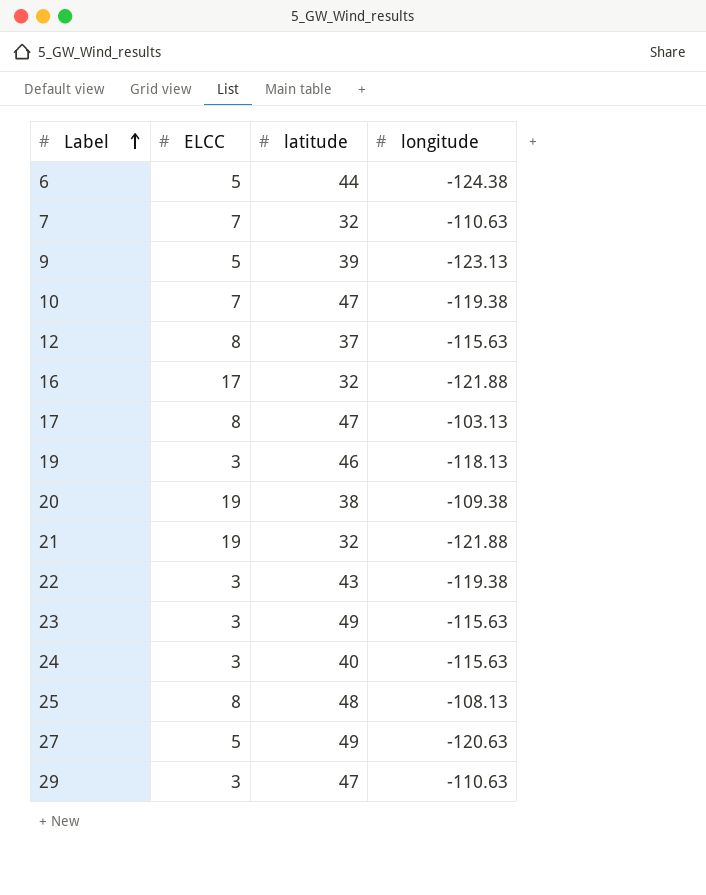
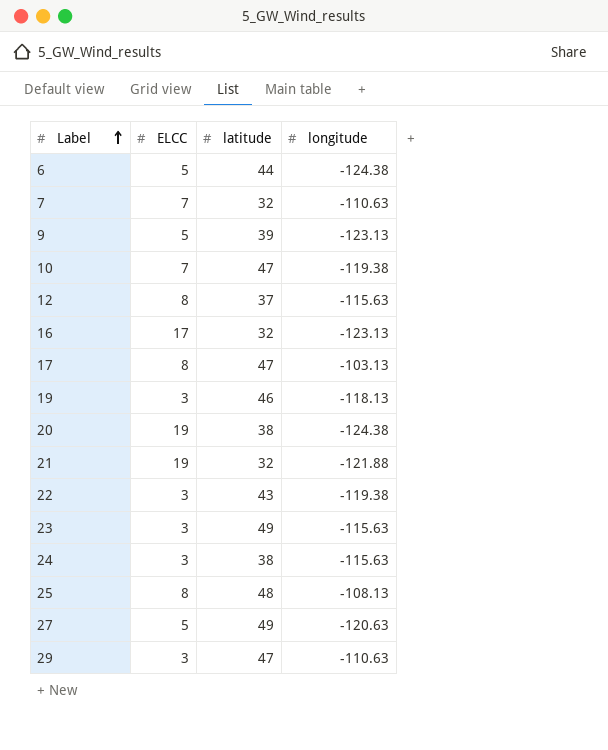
16 | longitude: -121.88 -> -123.13
20 | longitude: -109.38 -> -124.38
24 | latitude: 40 -> 38

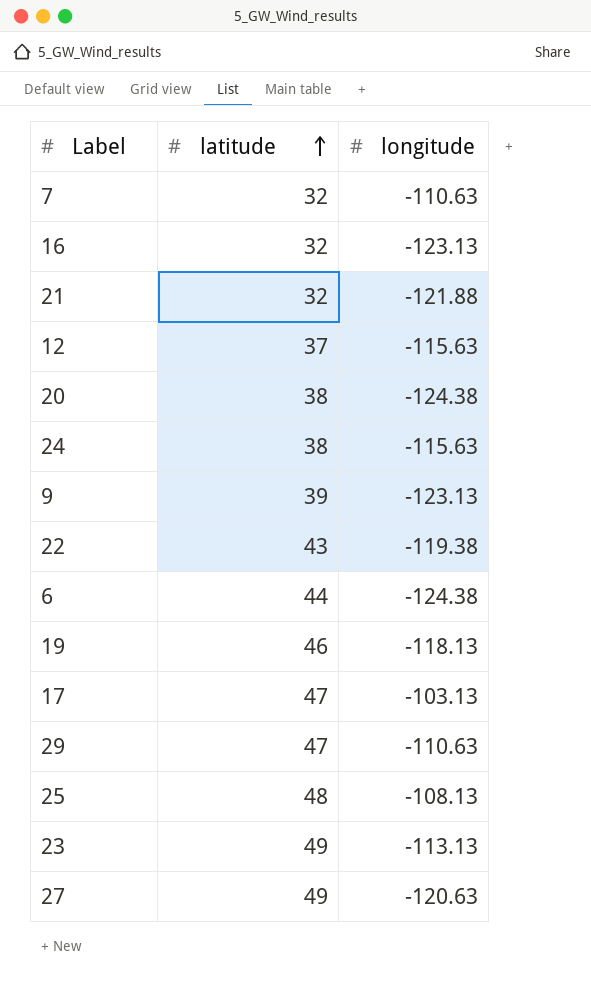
row order: Label ascending -> latitude ascending
column ELCC | position: 2 -> none
row 10: 7 | 47 | -119.38 -> none
23 | longitude: -115.63 -> -113.13

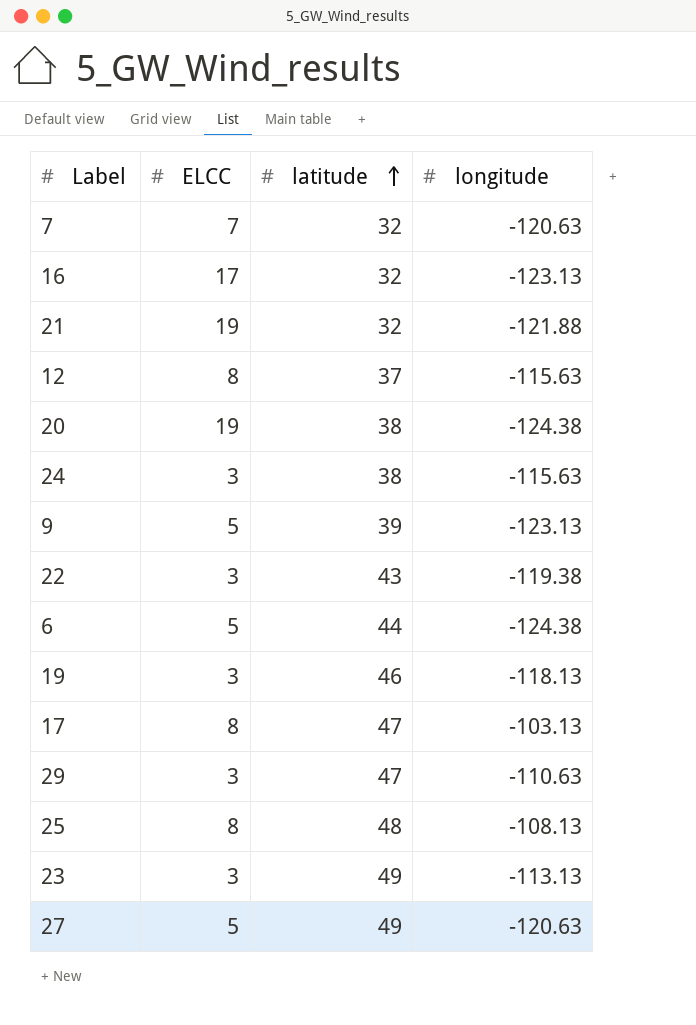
column ELCC | position: none -> 2
7 | longitude: -110.63 -> -120.63

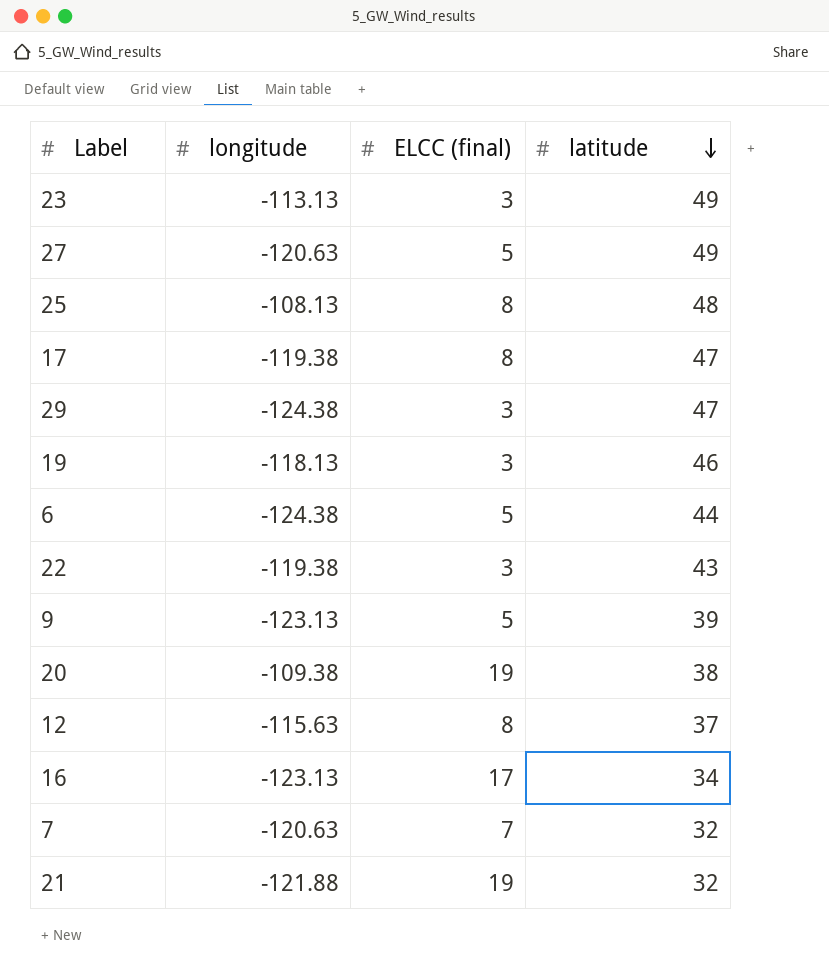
row order: latitude ascending -> latitude descending
column longitude | position: 4 -> 2
column name: ELCC -> ELCC (final)
row 24: 3 | 38 | -115.63 -> none
17 | longitude: -103.13 -> -119.38
29 | longitude: -110.63 -> -124.38
20 | longitude: -124.38 -> -109.38
16 | latitude: 32 -> 34

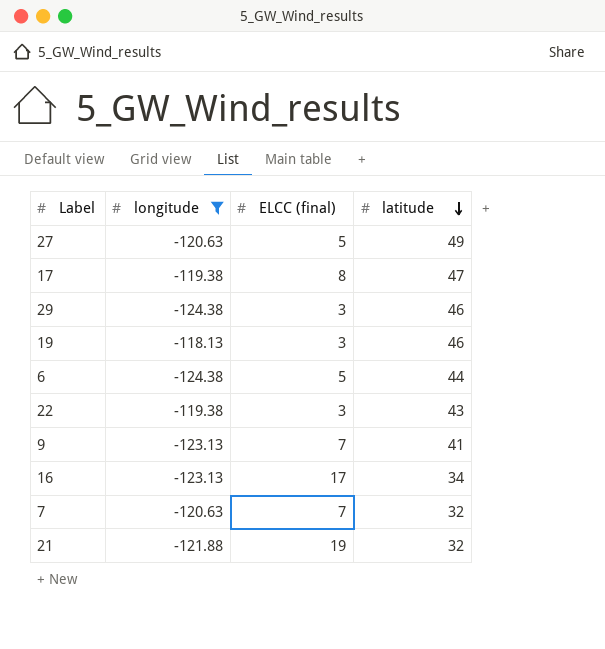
filter: none -> longitude <= -118.13
29 | latitude: 47 -> 46
9 | ELCC (final): 5 -> 7
9 | latitude: 39 -> 41

